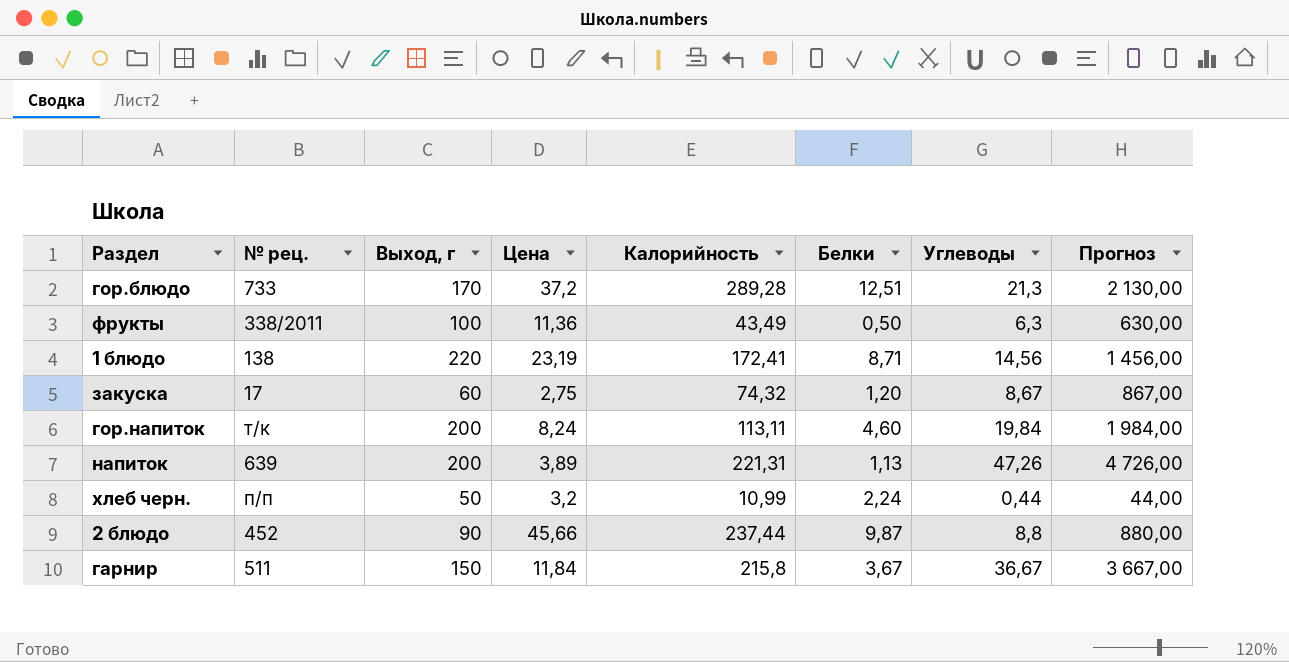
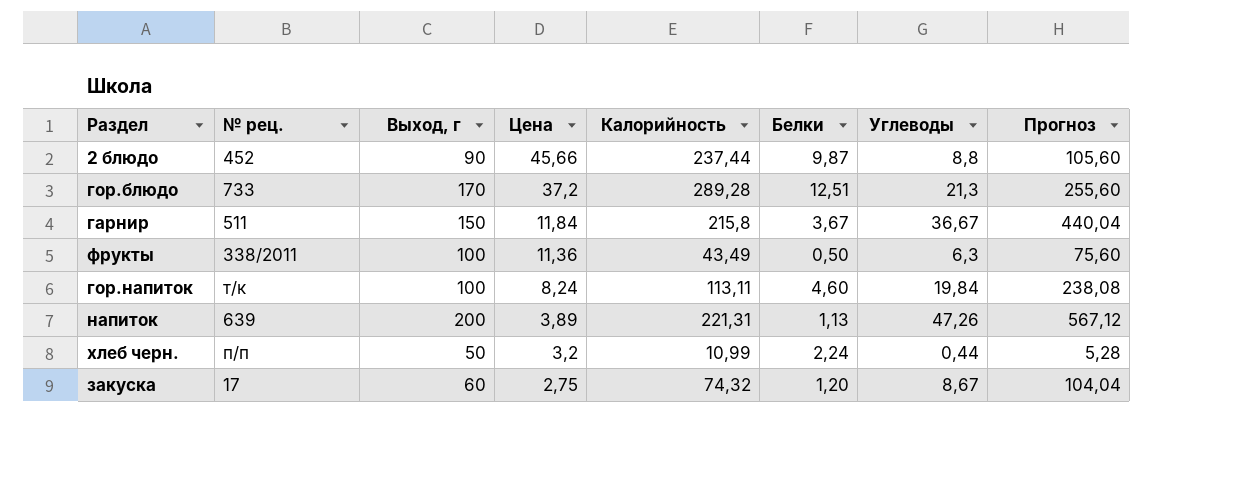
row order: none -> Цена descending
column Прогноз | formula: [Углеводы] * 100 -> [Углеводы] * 12
row 1 блюдо: 138 | 220 | 23,19 | 172,41 | 8,71 | 14,56 | 1 456,00 -> none
гор.напиток | Выход, г: 200 -> 100

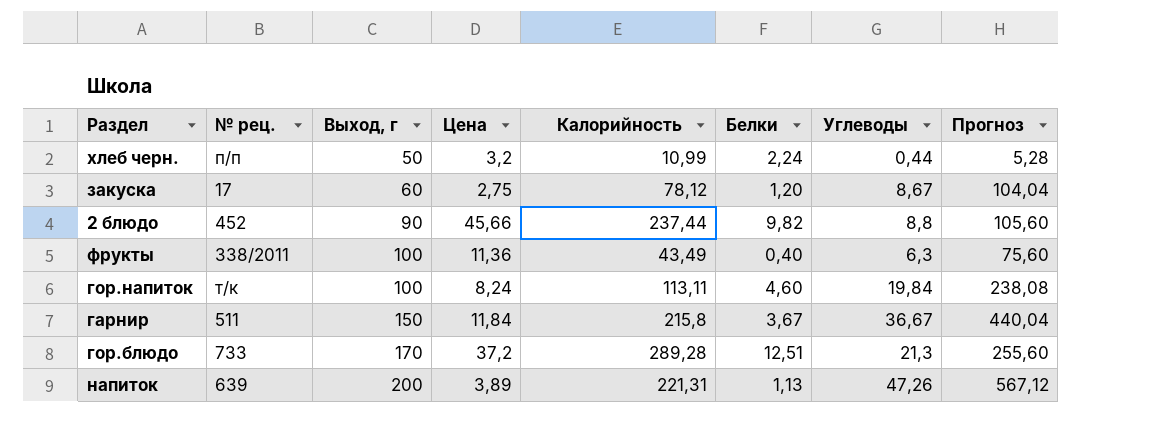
row order: Цена descending -> Выход, г ascending
закуска | Калорийность: 74,32 -> 78,12
2 блюдо | Белки: 9,87 -> 9,82
фрукты | Белки: 0,50 -> 0,40

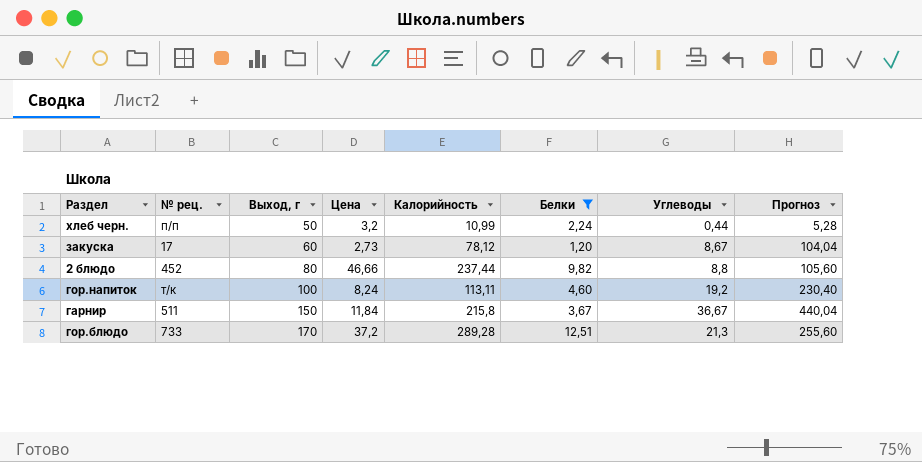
filter: none -> Белки >= 1,20
закуска | Цена: 2,75 -> 2,73
2 блюдо | Выход, г: 90 -> 80
2 блюдо | Цена: 45,66 -> 46,66
гор.напиток | Углеводы: 19,84 -> 19,2
гор.напиток | Прогноз: 238,08 -> 230,40

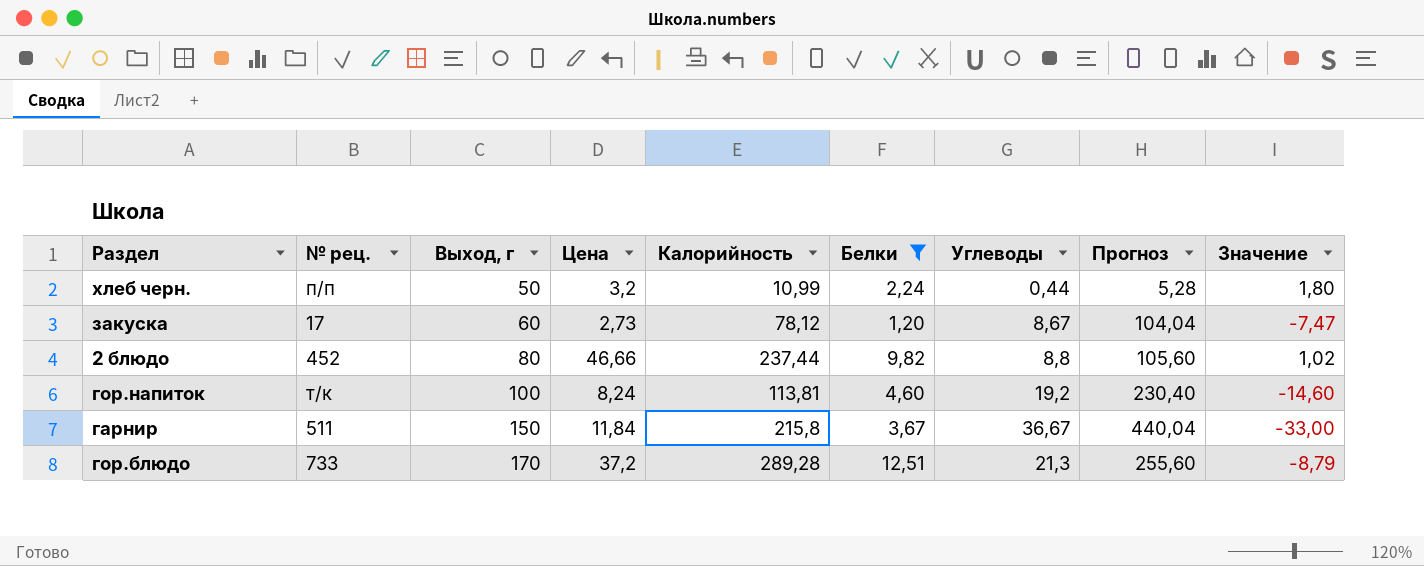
column Значение | formula: none -> [Белки] - [Углеводы]
гор.напиток | Калорийность: 113,11 -> 113,81

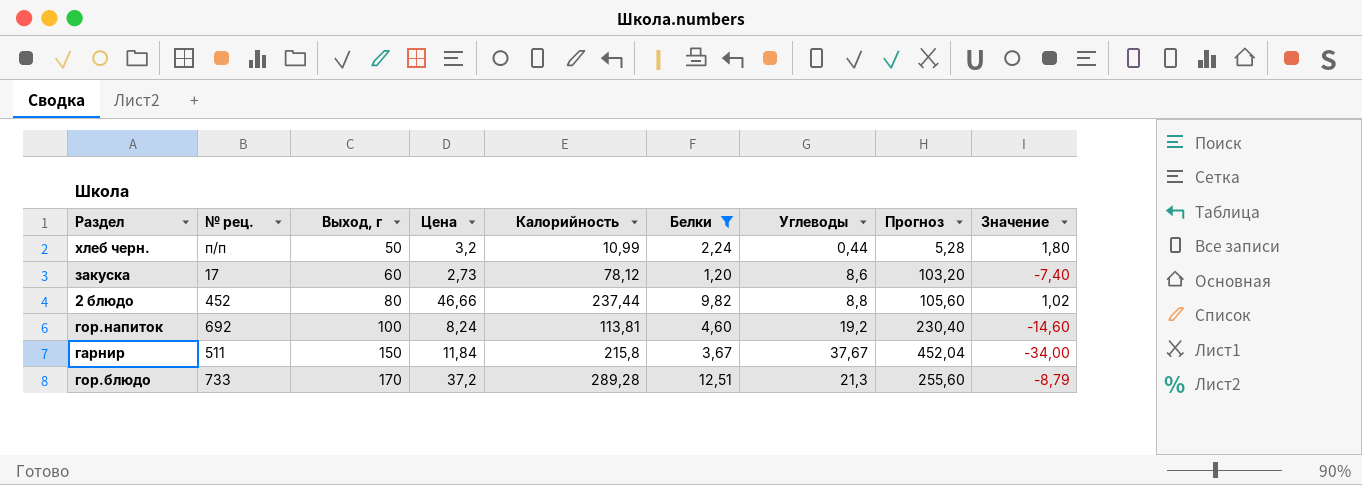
закуска | Углеводы: 8,67 -> 8,6
закуска | Прогноз: 104,04 -> 103,20
закуска | Значение: -7,47 -> -7,40
гор.напиток | № рец.: т/к -> 692
гарнир | Углеводы: 36,67 -> 37,67
гарнир | Прогноз: 440,04 -> 452,04
гарнир | Значение: -33,00 -> -34,00

